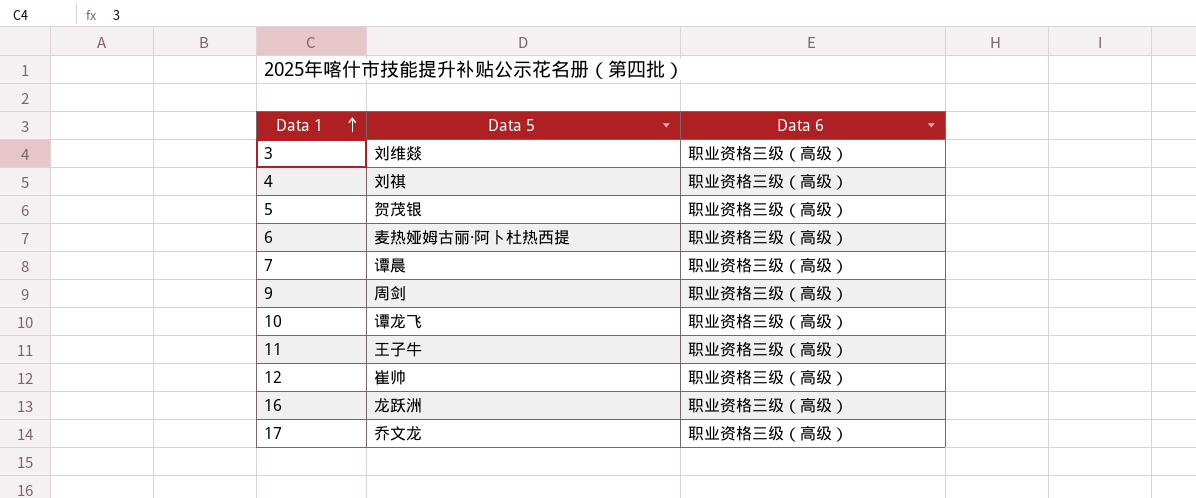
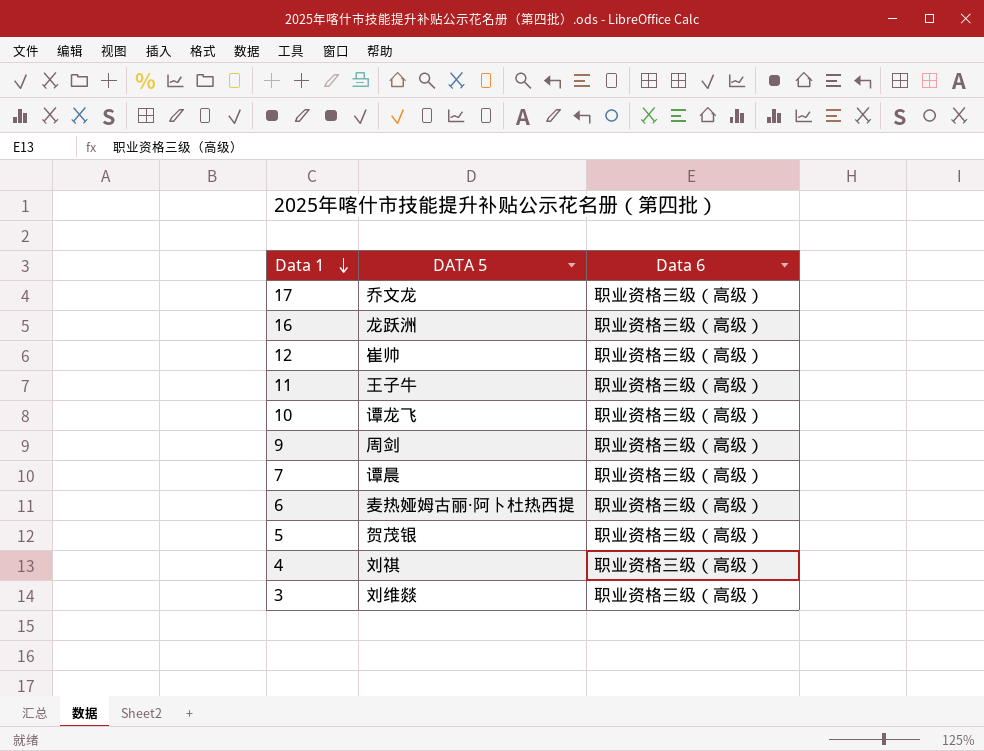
row order: Data 1 ascending -> Data 1 descending
column name: Data 5 -> DATA 5

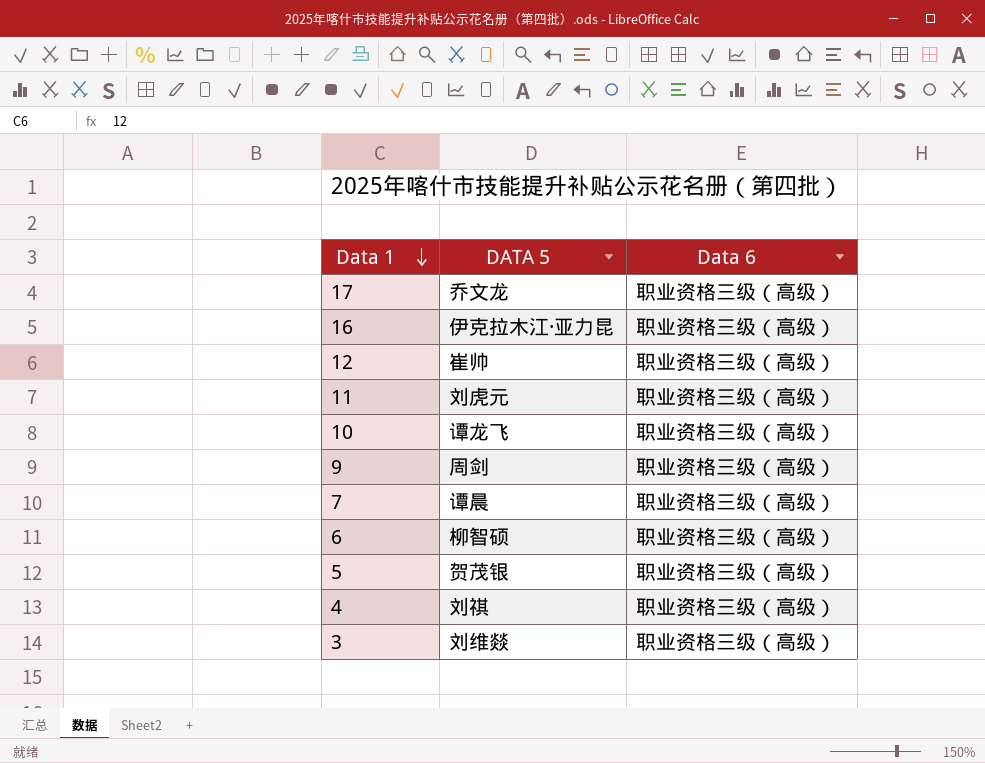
16 | DATA 5: 龙跃洲 -> 伊克拉木江·亚力昆
11 | DATA 5: 王子牛 -> 刘虎元
6 | DATA 5: 麦热娅姆古丽·阿卜杜热西提 -> 柳智硕

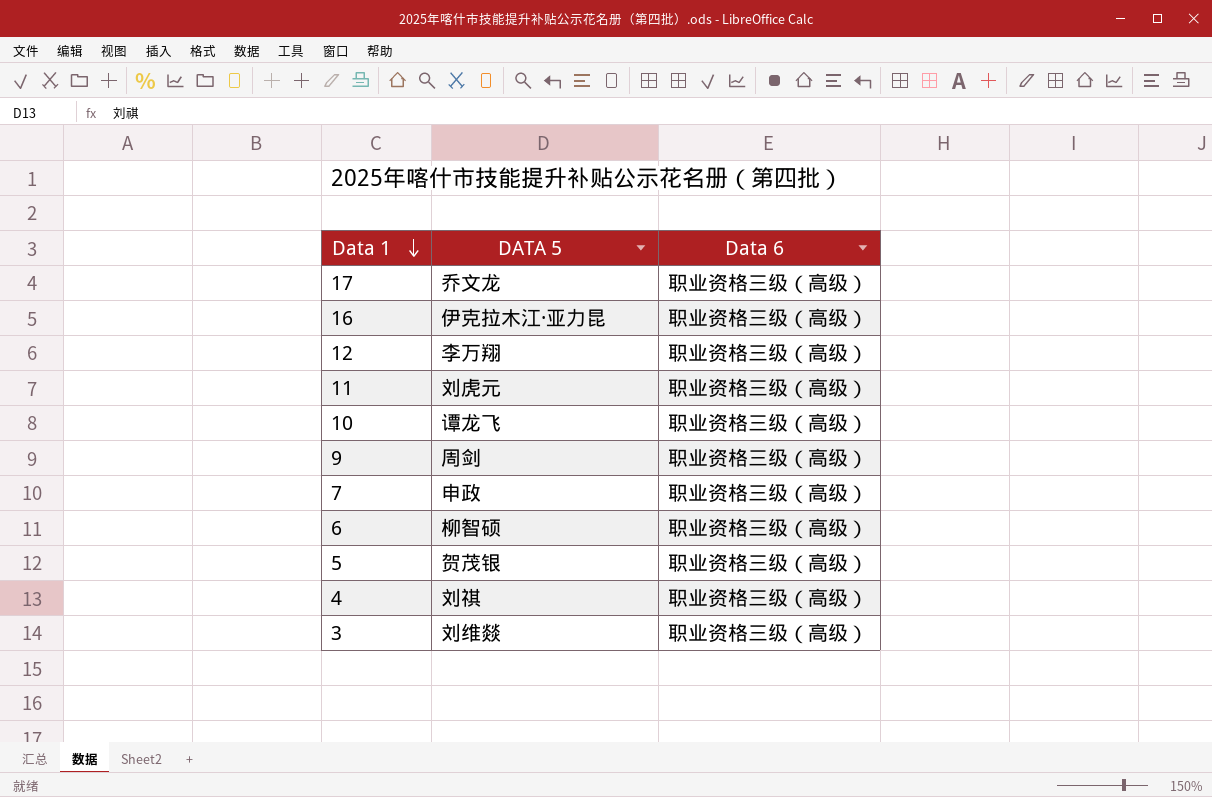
12 | DATA 5: 崔帅 -> 李万翔
7 | DATA 5: 谭晨 -> 申政

